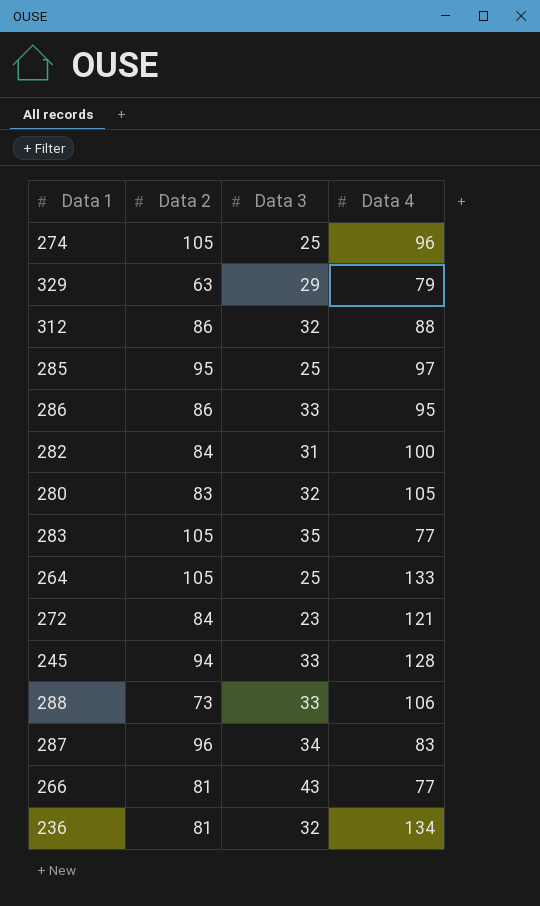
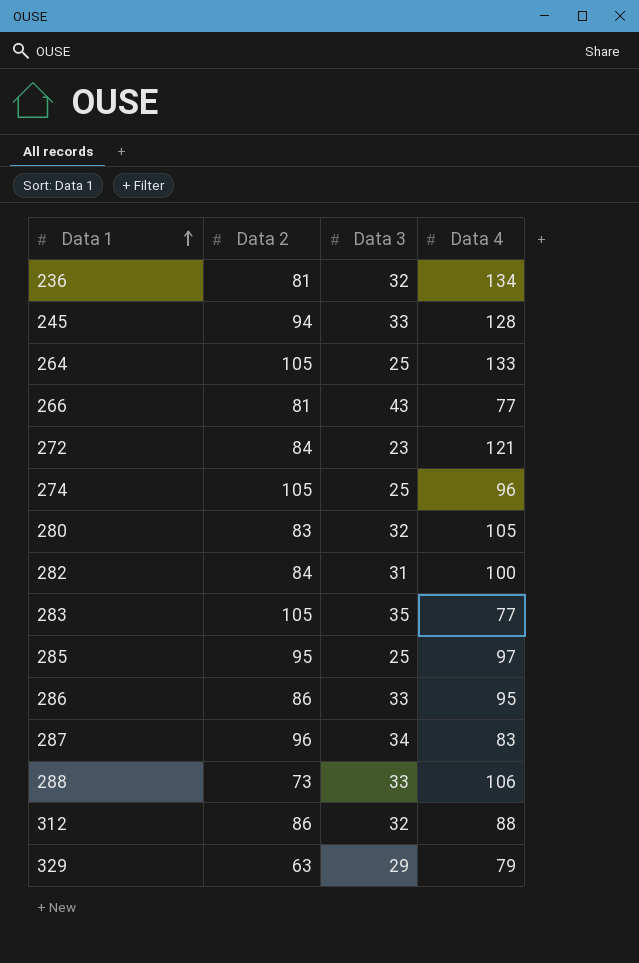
row order: none -> Data 1 ascending

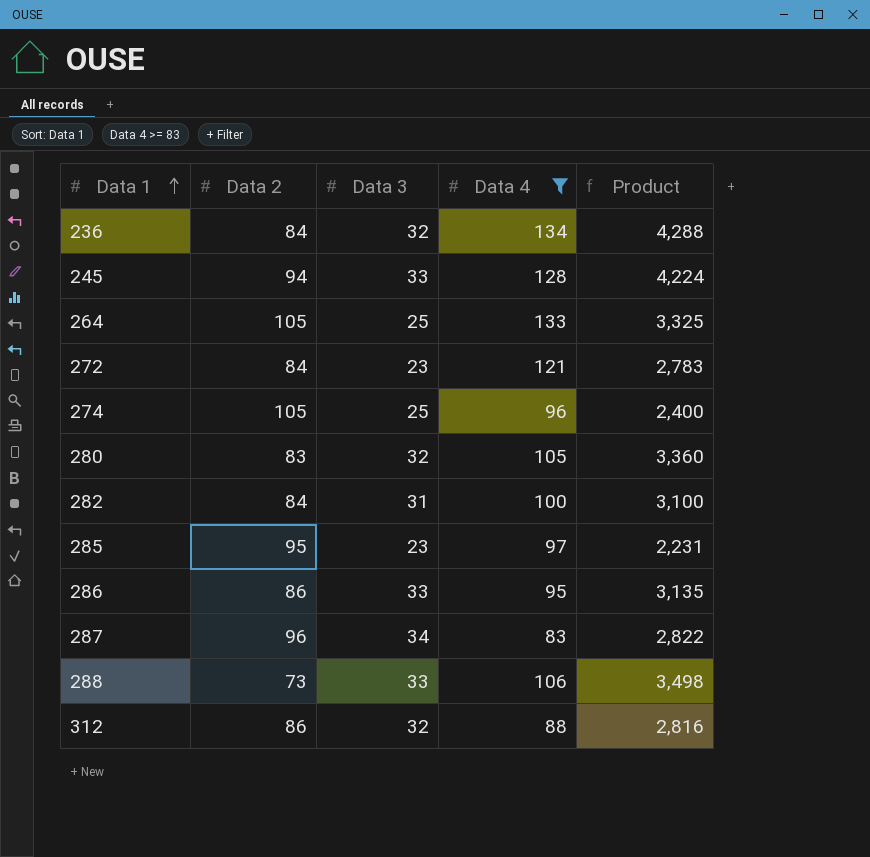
filter: none -> Data 4 >= 83
column Product | formula: none -> [Data 3] * [Data 4]
236 | Data 2: 81 -> 84
285 | Data 3: 25 -> 23

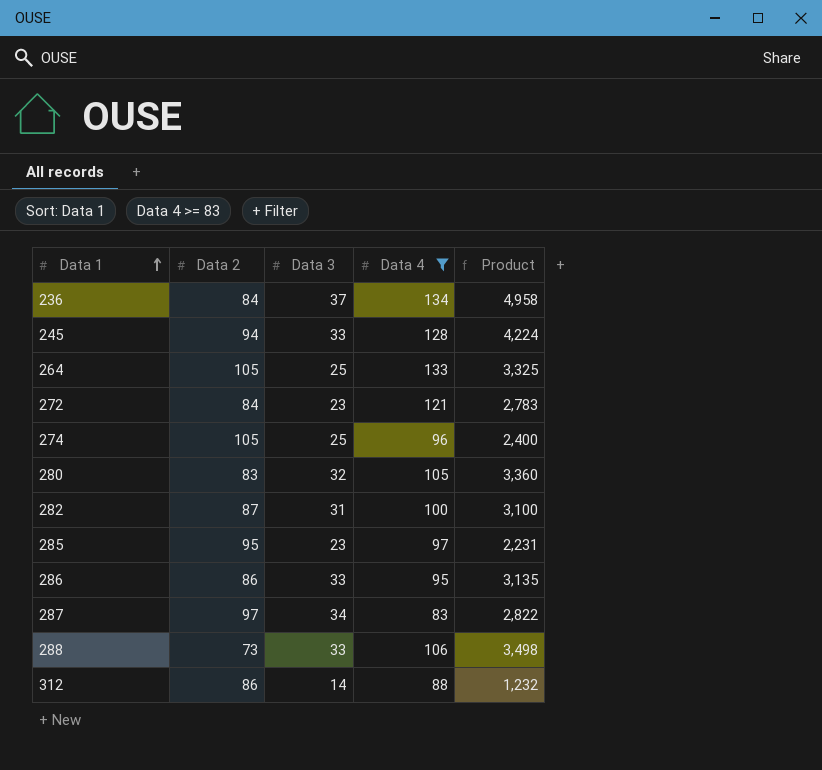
236 | Data 3: 32 -> 37
236 | Product: 4,288 -> 4,958
282 | Data 2: 84 -> 87
287 | Data 2: 96 -> 97
312 | Data 3: 32 -> 14
312 | Product: 2,816 -> 1,232

